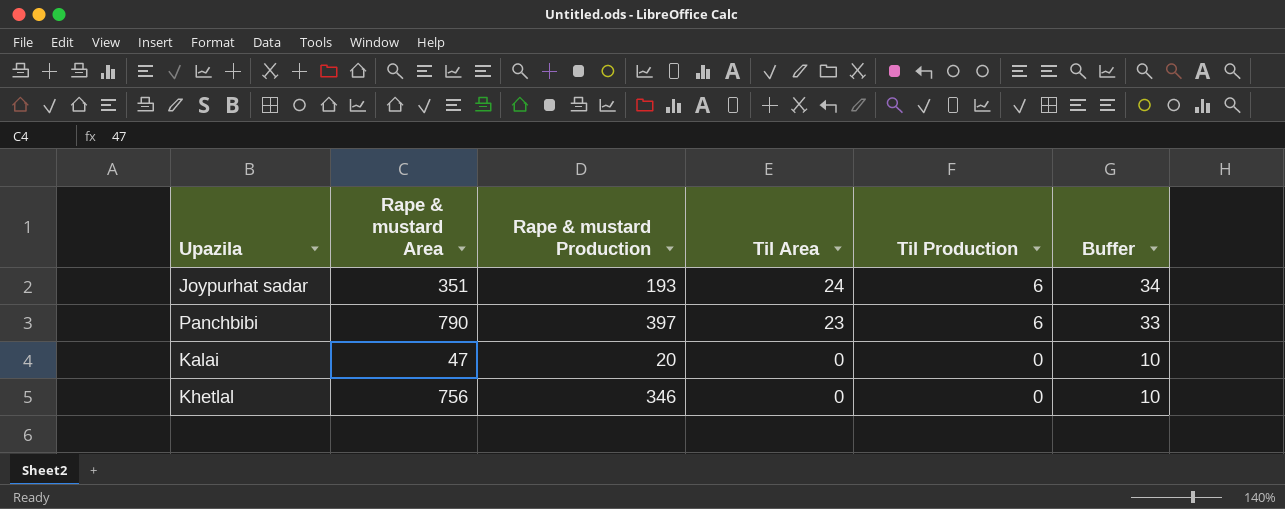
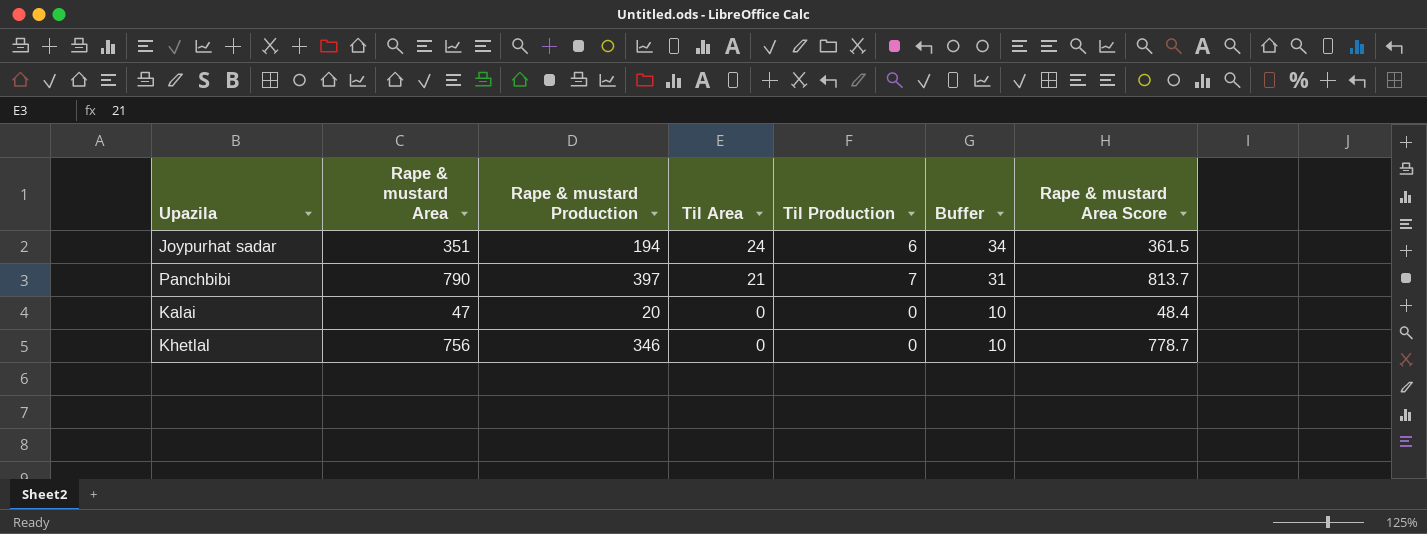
column Rape & mustard Area Score | formula: none -> [Rape & mustard Area] * 1.03
Joypurhat sadar | Rape & mustard Production: 193 -> 194
Panchbibi | Til Area: 23 -> 21
Panchbibi | Til Production: 6 -> 7
Panchbibi | Buffer: 33 -> 31

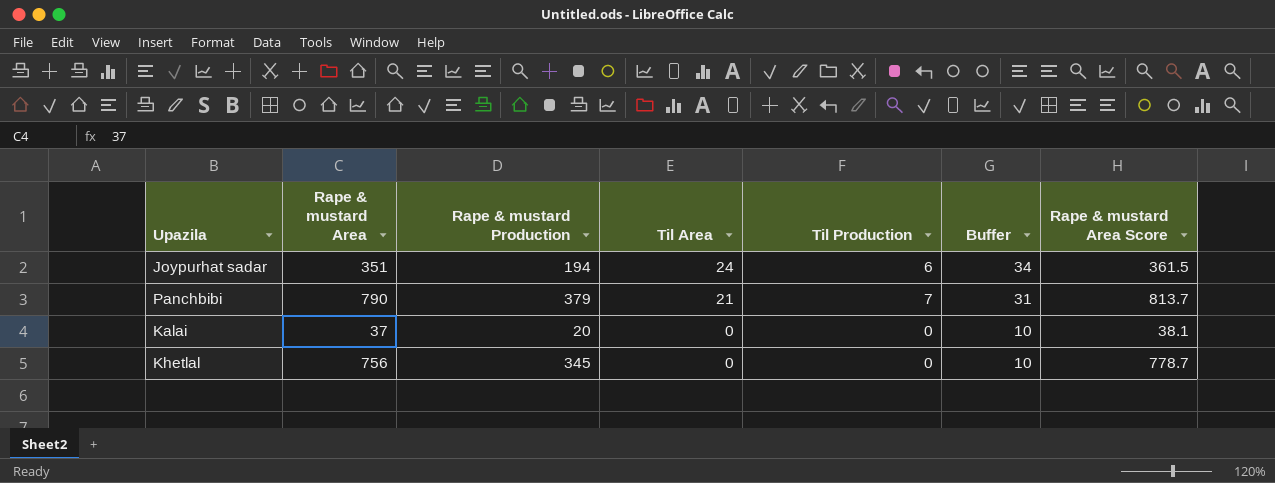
Panchbibi | Rape & mustard Production: 397 -> 379
Kalai | Rape & mustard Area: 47 -> 37
Kalai | Rape & mustard Area Score: 48.4 -> 38.1
Khetlal | Rape & mustard Production: 346 -> 345

